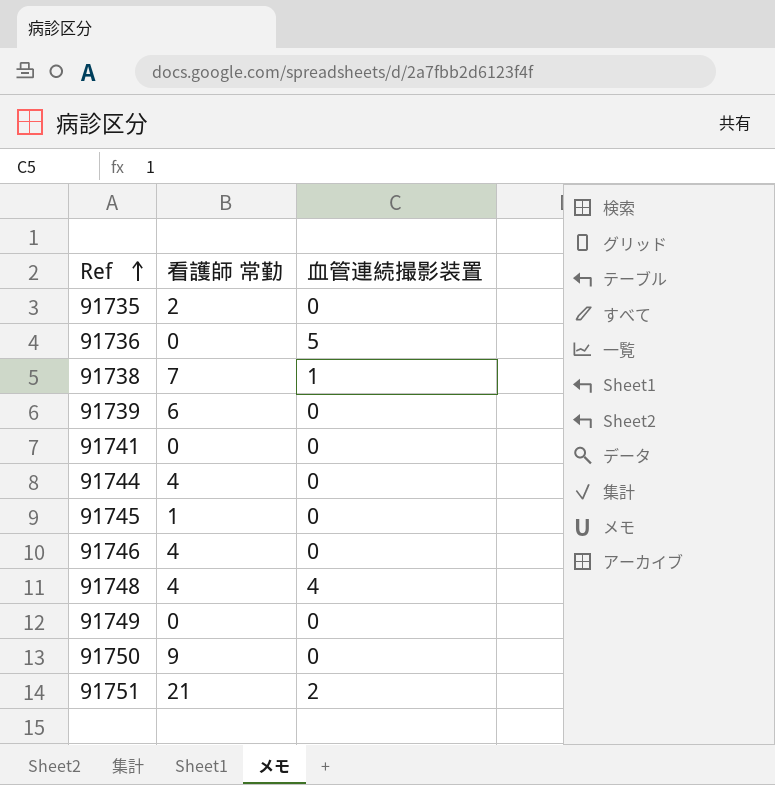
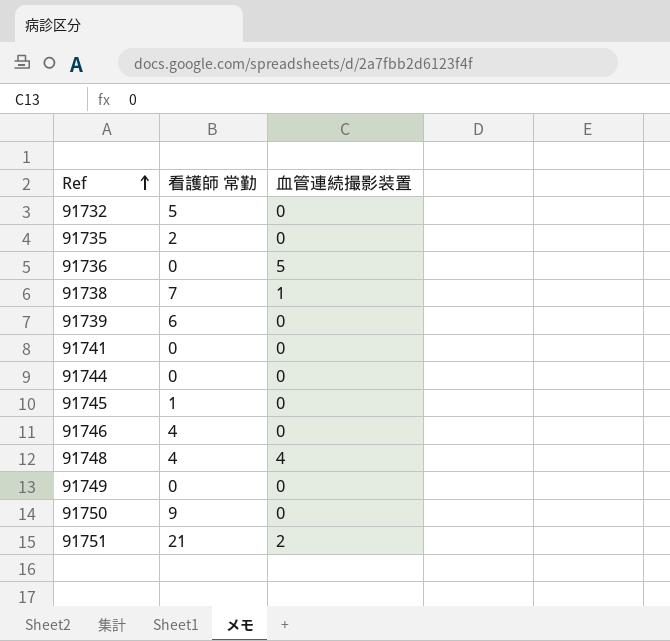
row 91732: none -> 5 | 0
91744 | 看護師 常勤: 4 -> 0

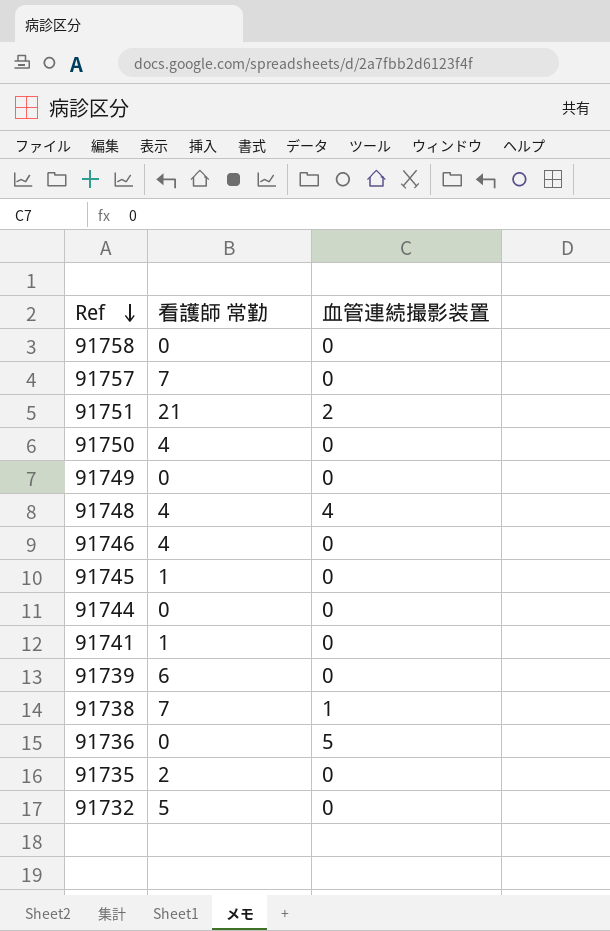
row order: Ref ascending -> Ref descending
row 91758: none -> 0 | 0
row 91757: none -> 7 | 0
91750 | 看護師 常勤: 9 -> 4
91741 | 看護師 常勤: 0 -> 1

